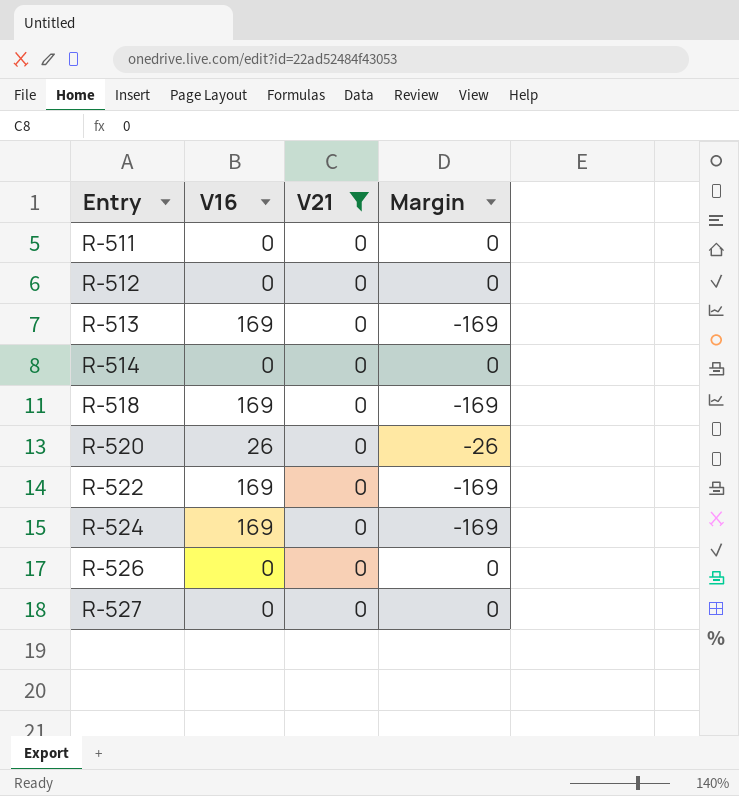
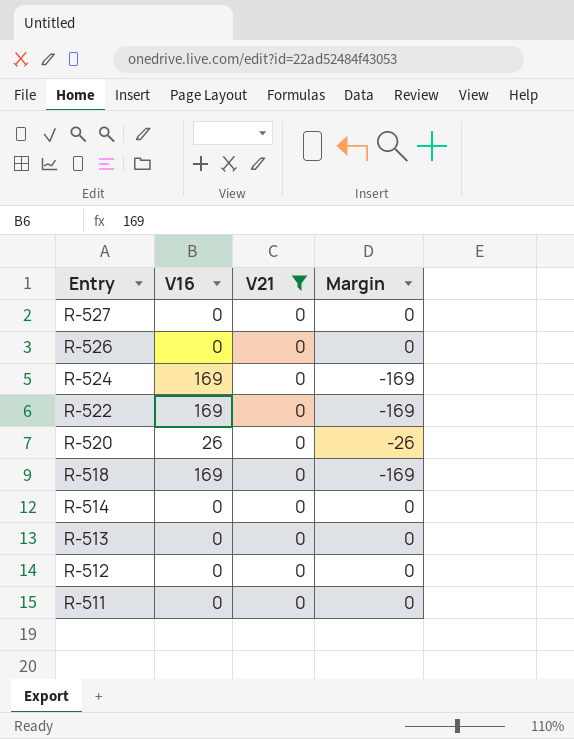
row order: Entry ascending -> Entry descending
R-513 | V16: 169 -> 0
R-513 | Margin: -169 -> 0

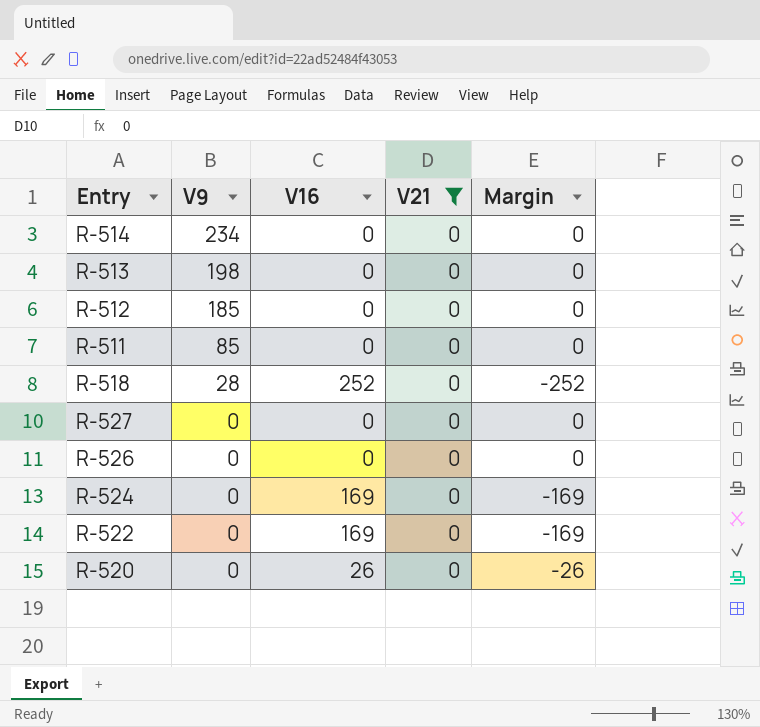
row order: Entry descending -> V9 descending
column V9 | position: none -> 2
R-518 | V16: 169 -> 252
R-518 | Margin: -169 -> -252

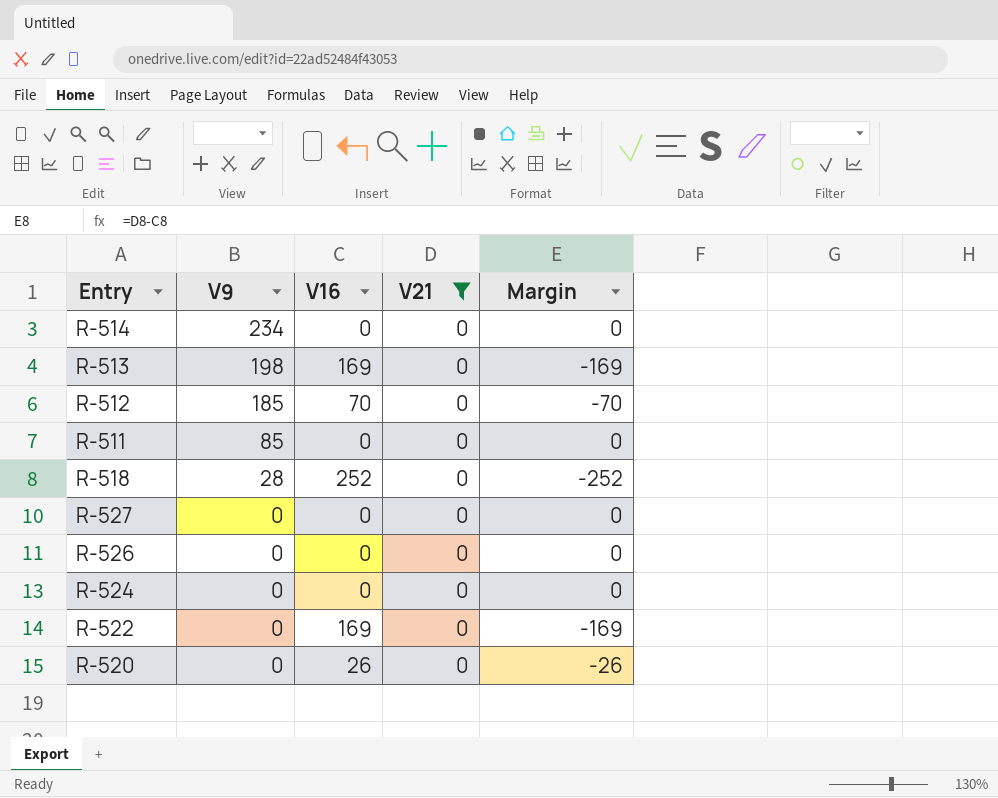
R-513 | V16: 0 -> 169
R-513 | Margin: 0 -> -169
R-512 | V16: 0 -> 70
R-512 | Margin: 0 -> -70
R-524 | V16: 169 -> 0
R-524 | Margin: -169 -> 0

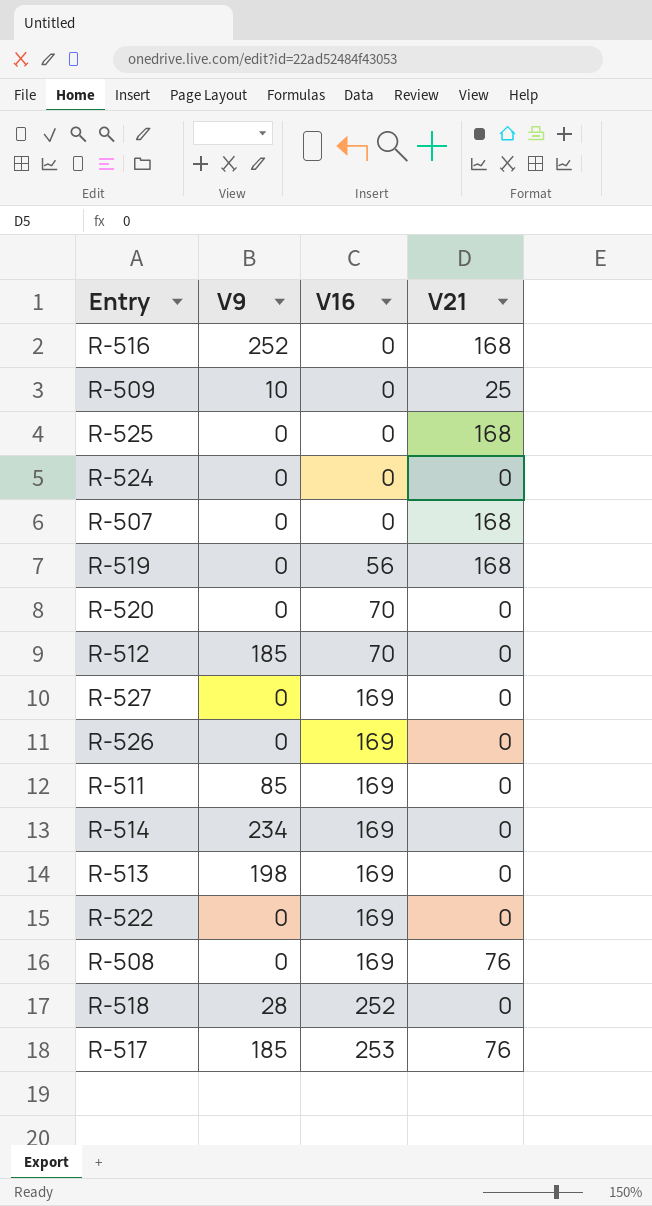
filter: V21 = 0 -> none
row order: V9 descending -> V16 ascending
column Margin | formula: [V21] - [V16] -> none
R-520 | V16: 26 -> 70
R-527 | V16: 0 -> 169
R-526 | V16: 0 -> 169
R-511 | V16: 0 -> 169
R-514 | V16: 0 -> 169

